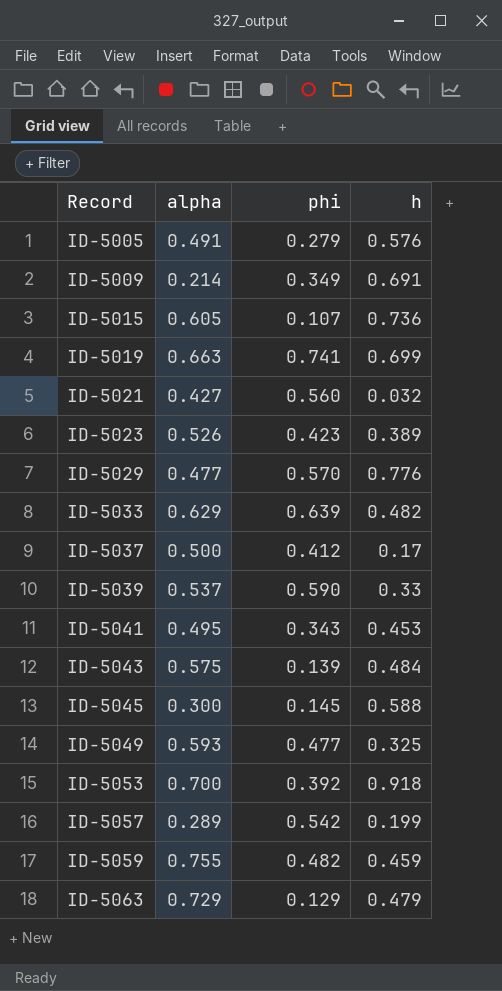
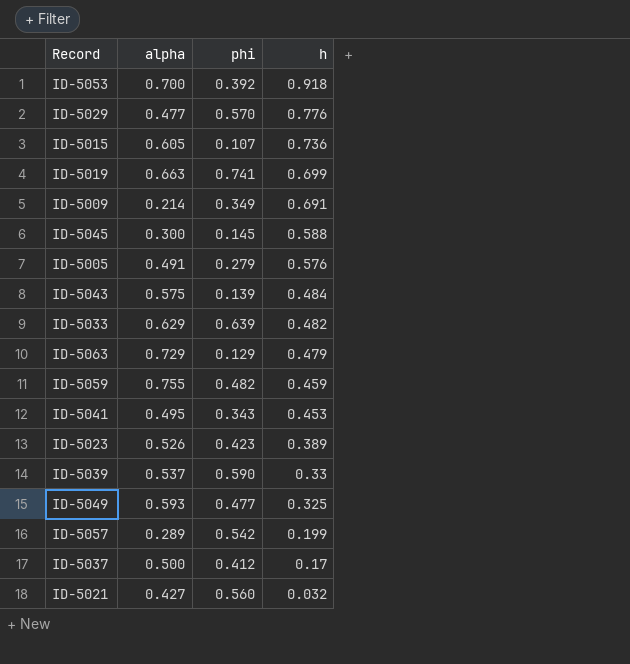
row order: Record ascending -> h descending

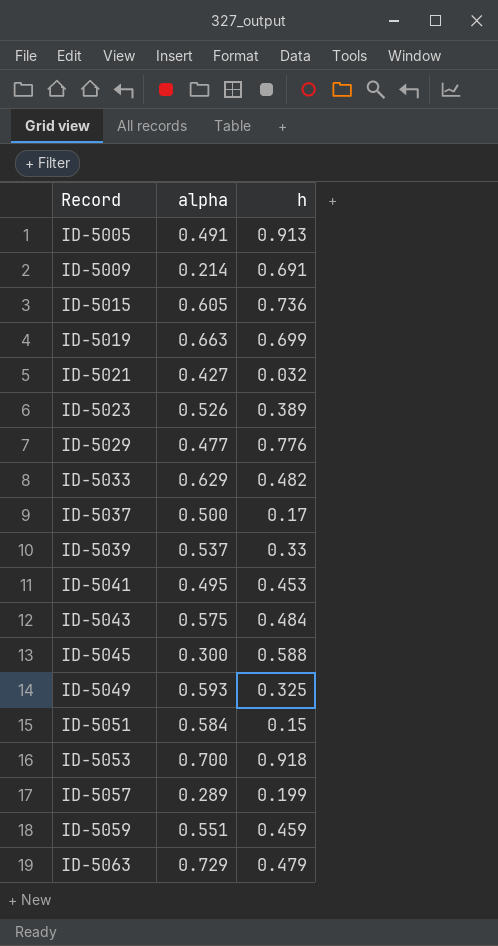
row order: h descending -> Record ascending
column phi | position: 3 -> none
ID-5005 | h: 0.576 -> 0.913
row ID-5051: none -> 0.584 | 0.15
ID-5059 | alpha: 0.755 -> 0.551

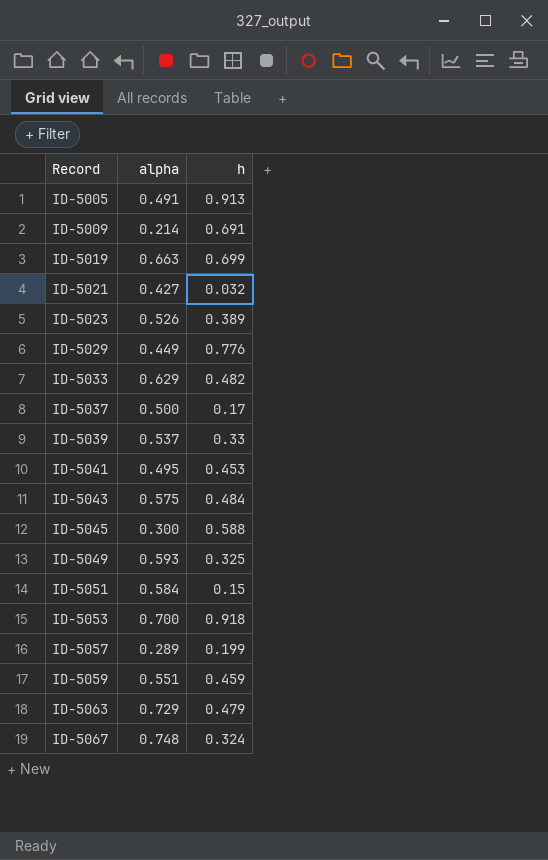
row ID-5015: 0.605 | 0.736 -> none
ID-5029 | alpha: 0.477 -> 0.449
row ID-5067: none -> 0.748 | 0.324

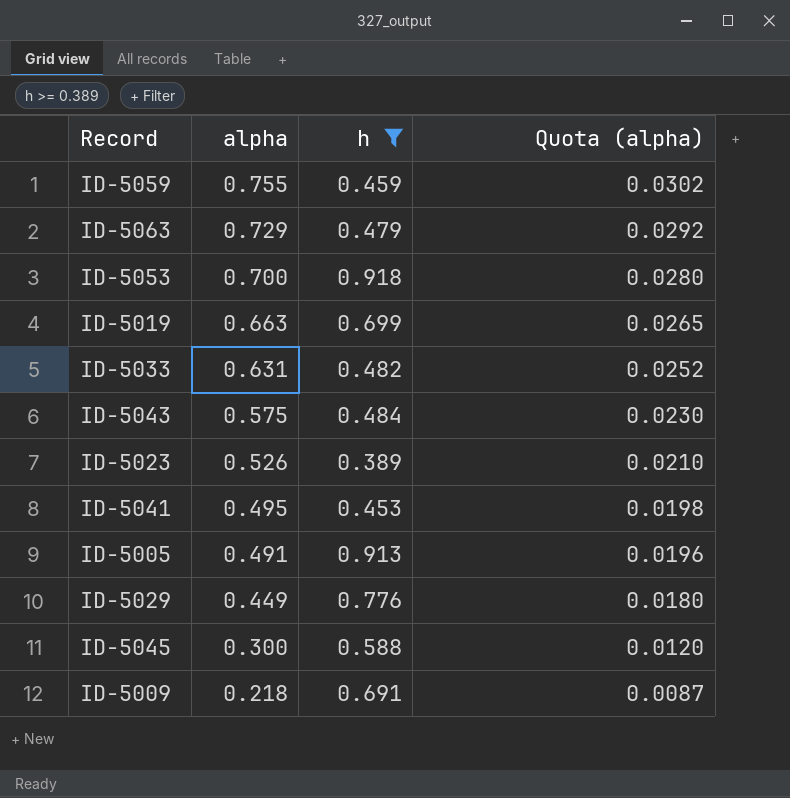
filter: none -> h >= 0.389
row order: Record ascending -> alpha descending
column Quota (alpha) | formula: none -> [alpha] * 0.04
ID-5059 | alpha: 0.551 -> 0.755
ID-5033 | alpha: 0.629 -> 0.631
ID-5009 | alpha: 0.214 -> 0.218

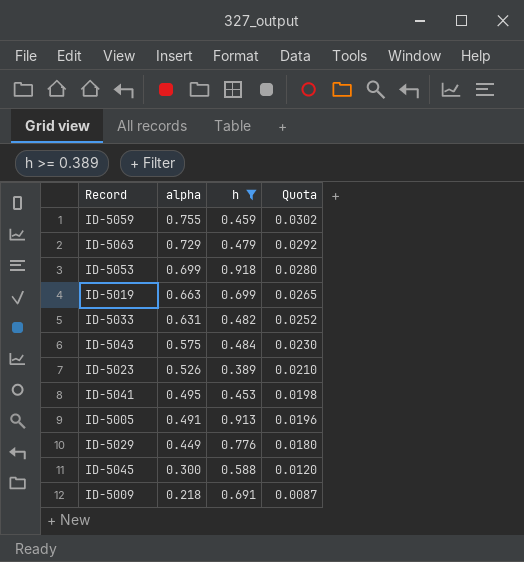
column name: Quota (alpha) -> Quota
ID-5053 | alpha: 0.700 -> 0.699

